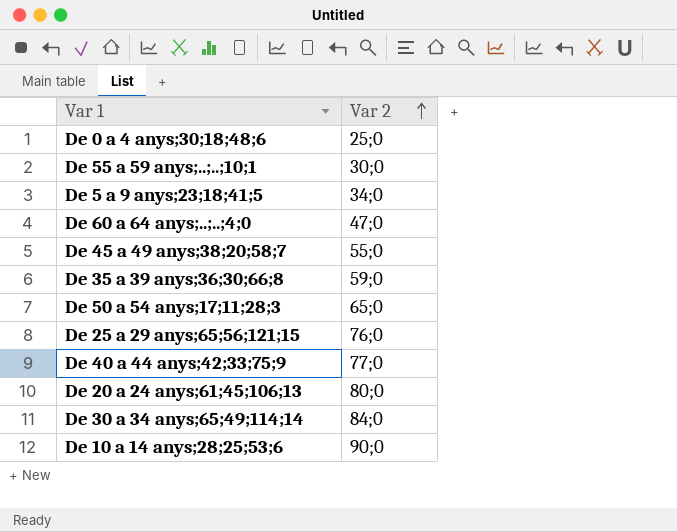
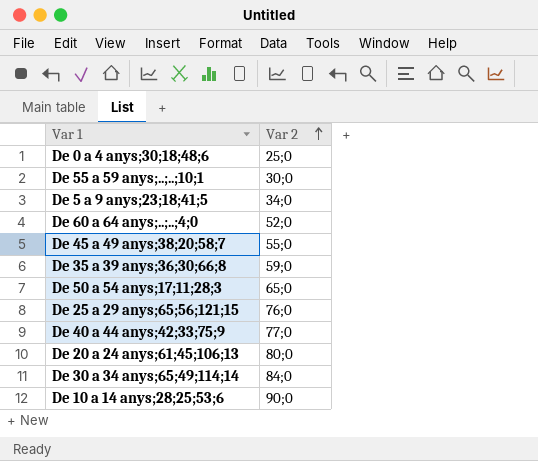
De 60 a 64 anys;..;..;4;0 | Var 2: 47;0 -> 52;0

